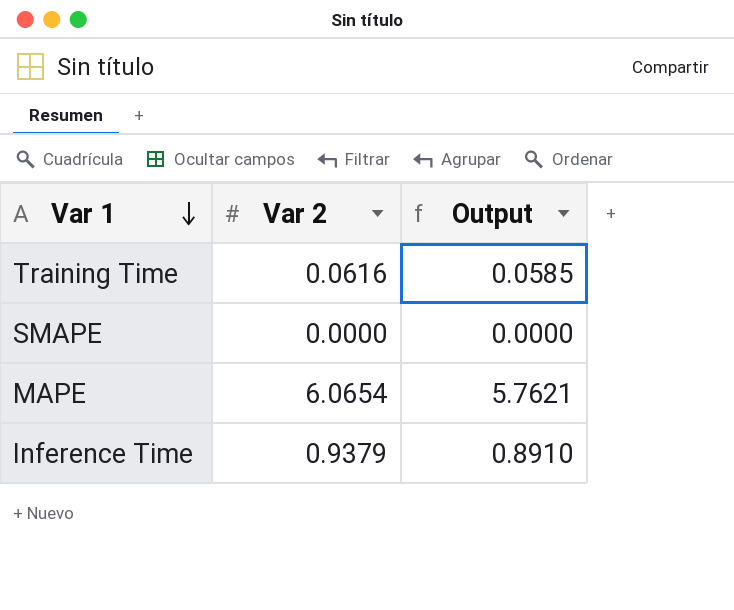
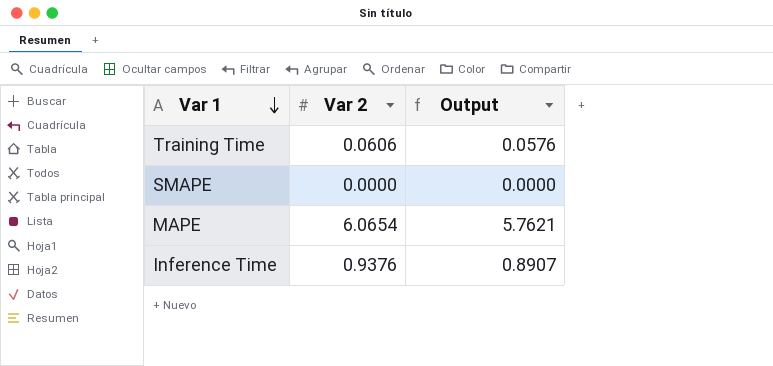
Training Time | Var 2: 0.0616 -> 0.0606
Training Time | Output: 0.0585 -> 0.0576
Inference Time | Var 2: 0.9379 -> 0.9376
Inference Time | Output: 0.8910 -> 0.8907

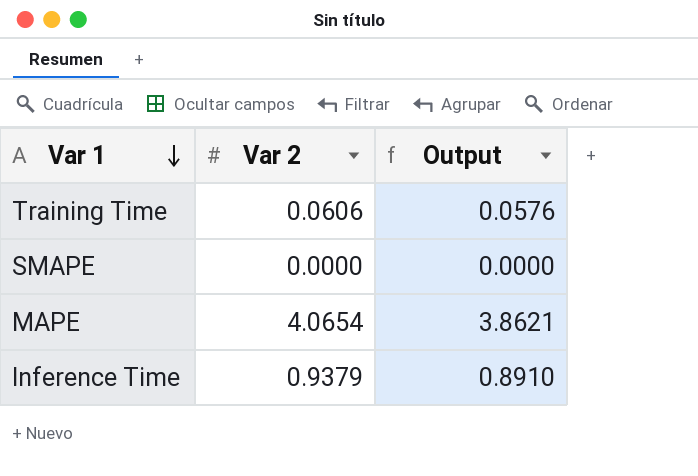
MAPE | Var 2: 6.0654 -> 4.0654
MAPE | Output: 5.7621 -> 3.8621
Inference Time | Var 2: 0.9376 -> 0.9379
Inference Time | Output: 0.8907 -> 0.8910

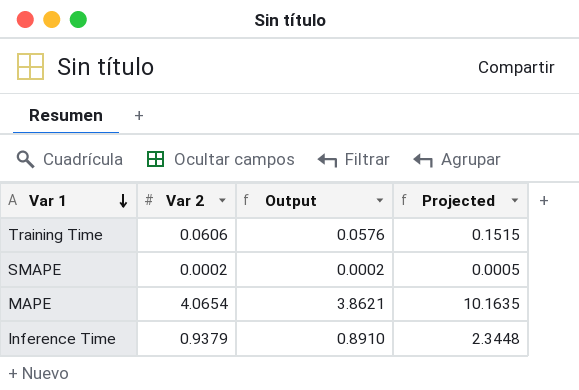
column Projected | formula: none -> [Var 2] * 2.5
SMAPE | Var 2: 0.0000 -> 0.0002
SMAPE | Output: 0.0000 -> 0.0002

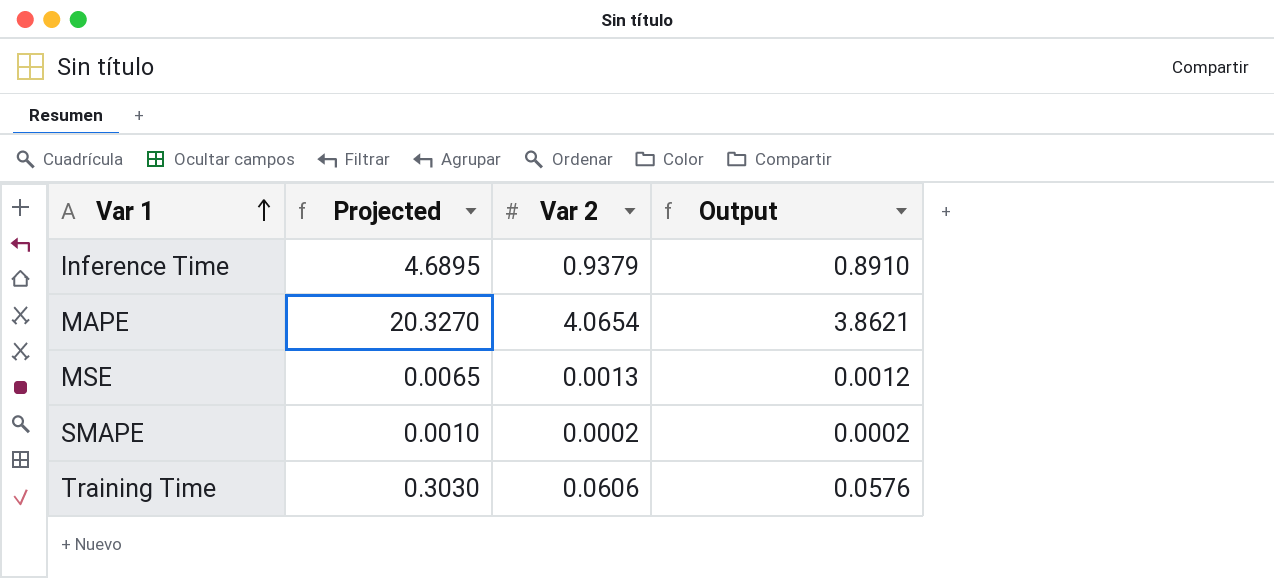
row order: Var 1 descending -> Var 1 ascending
column Projected | formula: [Var 2] * 2.5 -> [Var 2] * 5
column Projected | position: 4 -> 2
row MSE: none -> 0.0065 | 0.0013 | 0.0012

